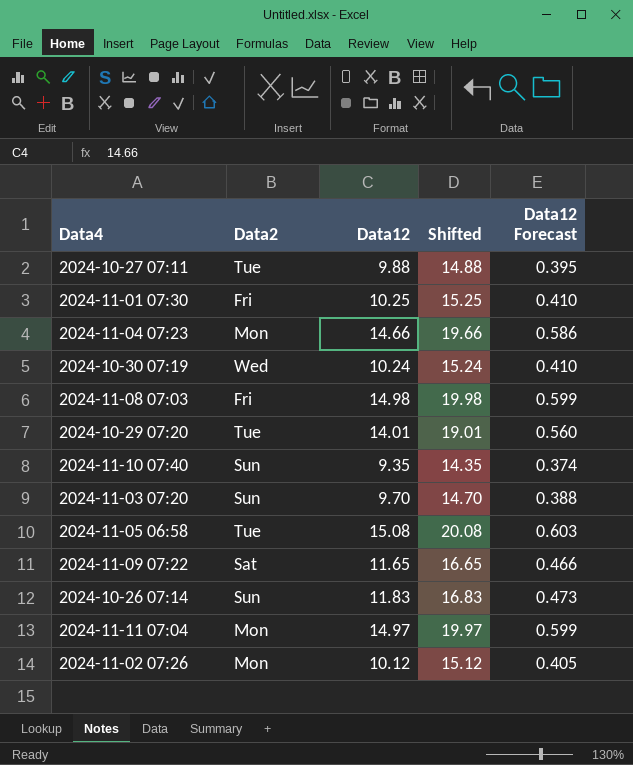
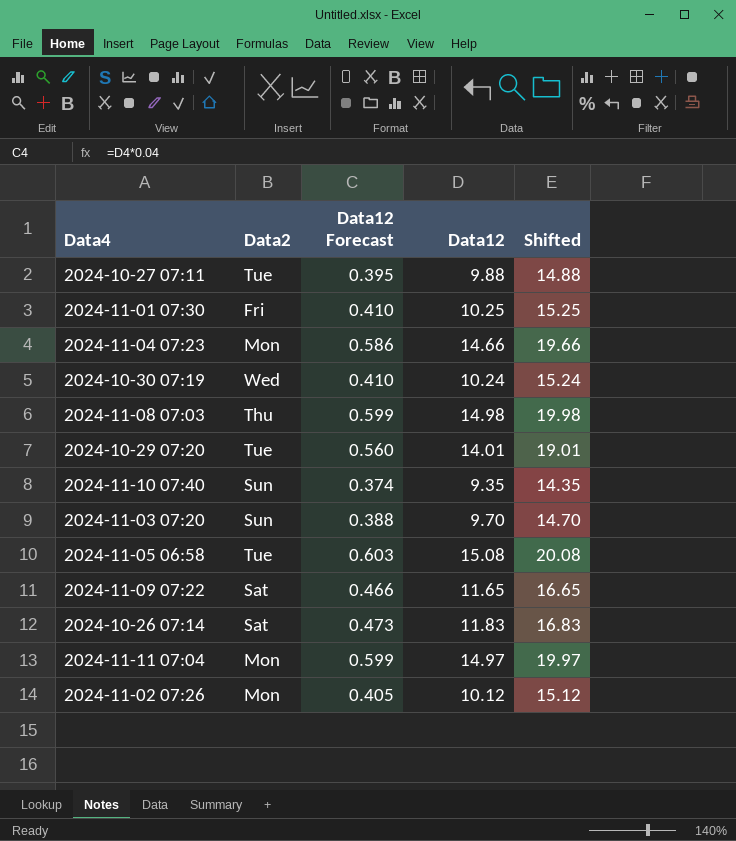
column Data12 Forecast | position: 5 -> 3
2024-11-08 07:03 | Data2: Fri -> Thu
2024-10-26 07:14 | Data2: Sun -> Sat

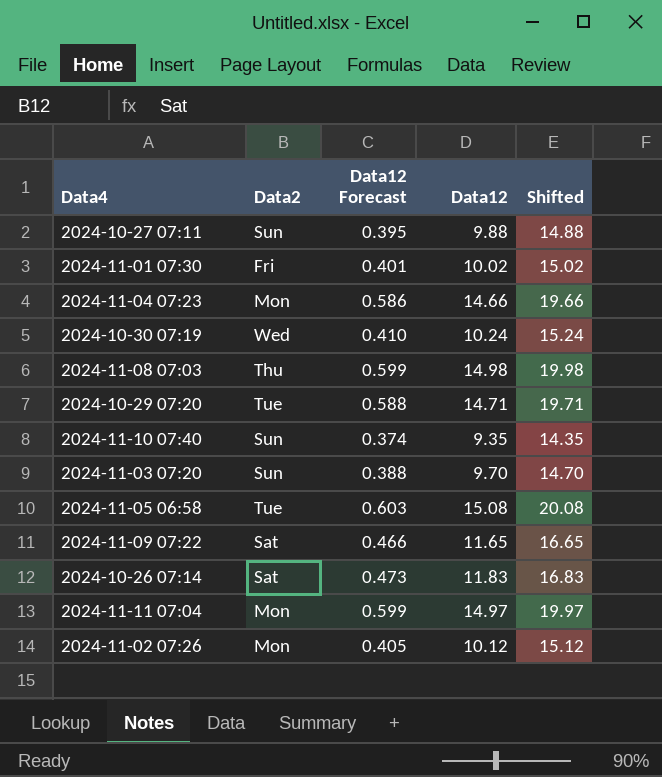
2024-10-27 07:11 | Data2: Tue -> Sun
2024-11-01 07:30 | Data12 Forecast: 0.410 -> 0.401
2024-11-01 07:30 | Data12: 10.25 -> 10.02
2024-11-01 07:30 | Shifted: 15.25 -> 15.02
2024-10-29 07:20 | Data12 Forecast: 0.560 -> 0.588
2024-10-29 07:20 | Data12: 14.01 -> 14.71
2024-10-29 07:20 | Shifted: 19.01 -> 19.71

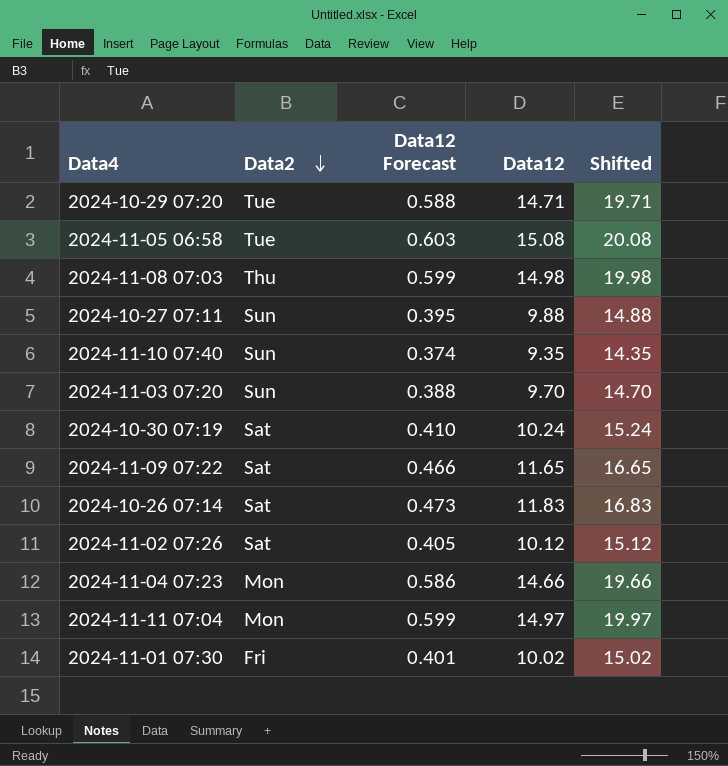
row order: none -> Data2 descending
2024-10-30 07:19 | Data2: Wed -> Sat
2024-11-02 07:26 | Data2: Mon -> Sat

